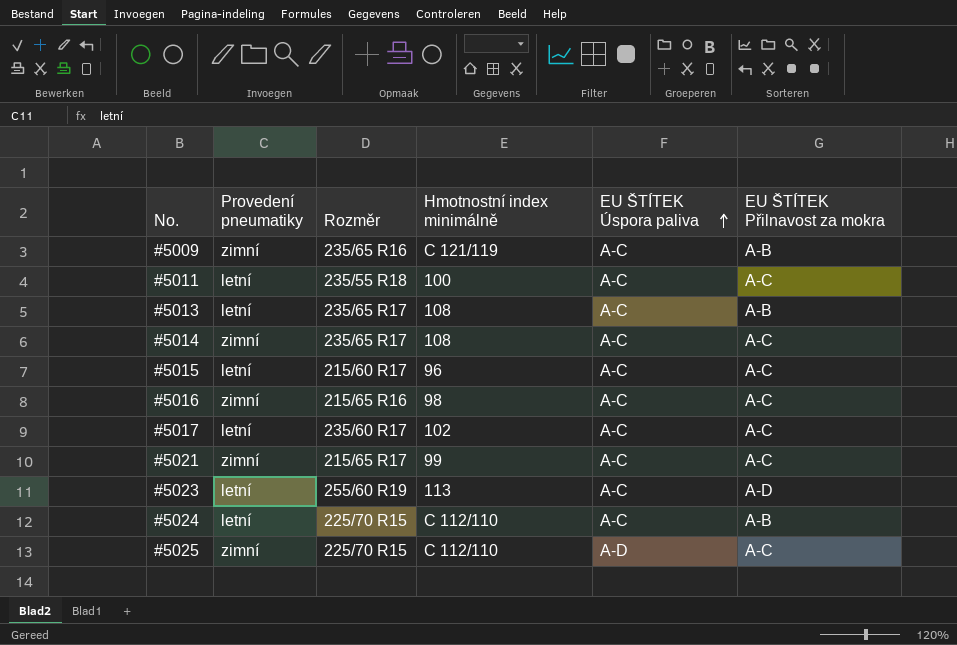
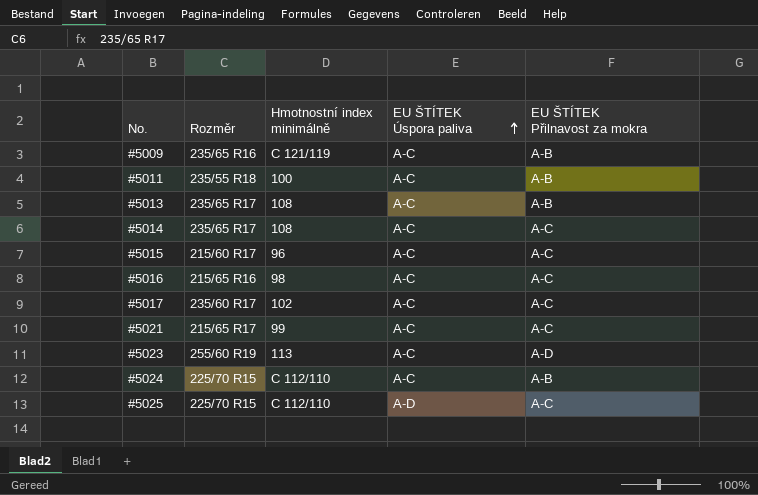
column Provedení pneumatiky | position: 2 -> none
#5011 | EU ŠTÍTEK Přilnavost za mokra: A-C -> A-B

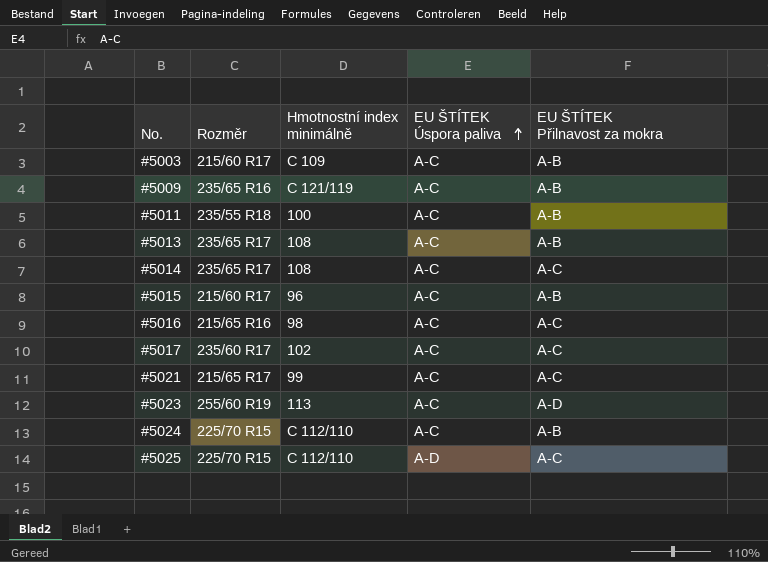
row #5003: none -> 215/60 R17 | C 109 | A-C | A-B
#5015 | EU ŠTÍTEK Přilnavost za mokra: A-C -> A-B

